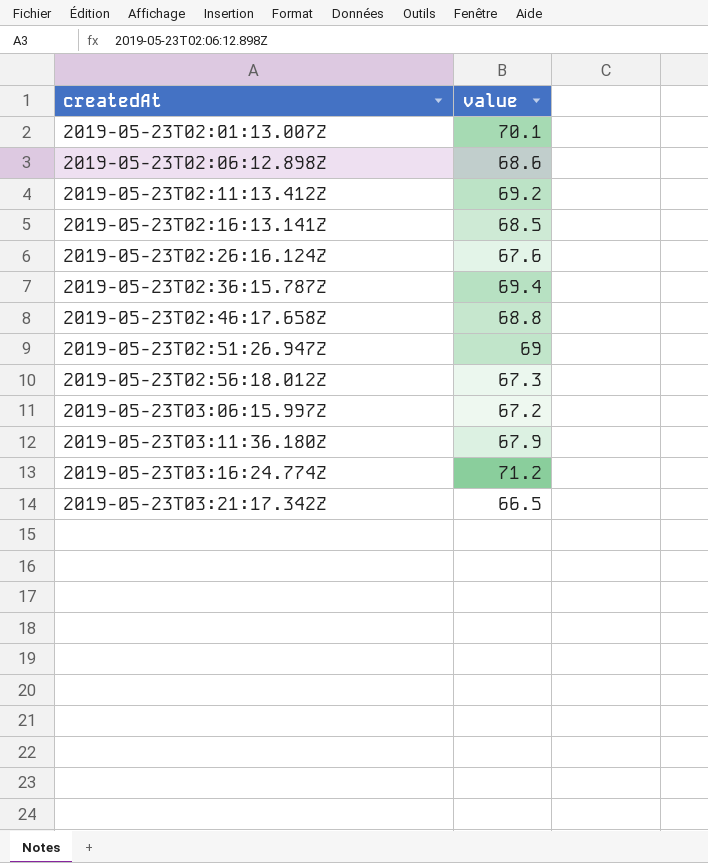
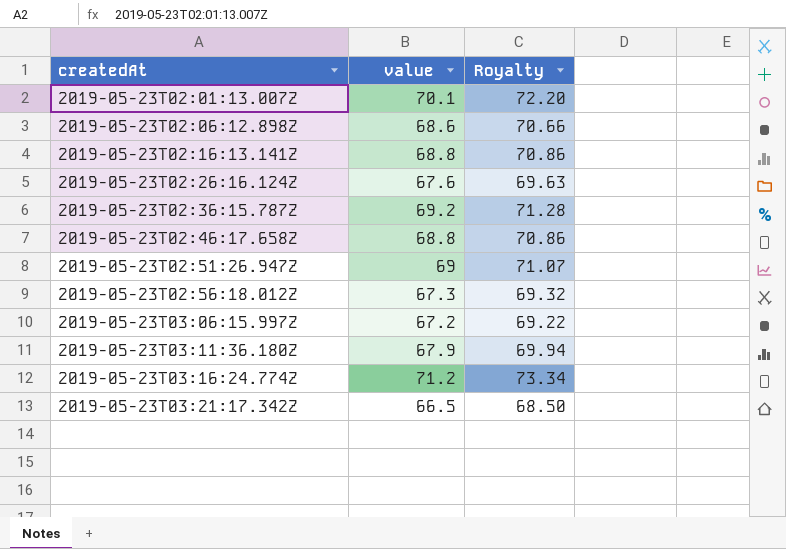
column Royalty | formula: none -> [value] * 1.03
row 2019-05-23T02:11:13.412Z: 69.2 -> none
2019-05-23T02:16:13.141Z | value: 68.5 -> 68.8
2019-05-23T02:36:15.787Z | value: 69.4 -> 69.2

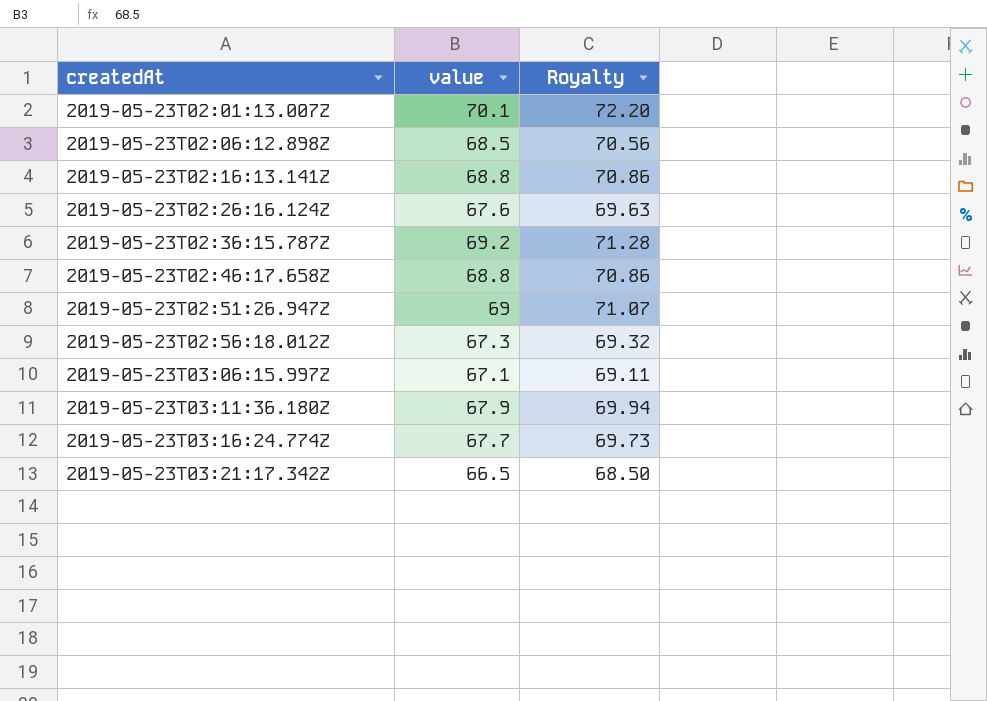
2019-05-23T02:06:12.898Z | value: 68.6 -> 68.5
2019-05-23T02:06:12.898Z | Royalty: 70.66 -> 70.56
2019-05-23T03:06:15.997Z | value: 67.2 -> 67.1
2019-05-23T03:06:15.997Z | Royalty: 69.22 -> 69.11
2019-05-23T03:16:24.774Z | value: 71.2 -> 67.7
2019-05-23T03:16:24.774Z | Royalty: 73.34 -> 69.73

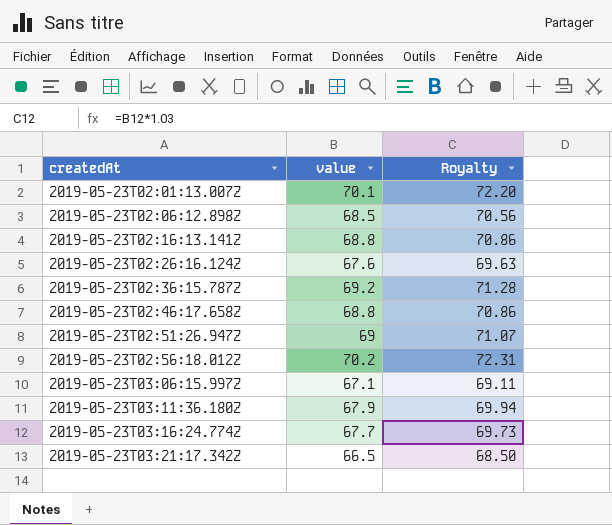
2019-05-23T02:56:18.012Z | value: 67.3 -> 70.2
2019-05-23T02:56:18.012Z | Royalty: 69.32 -> 72.31

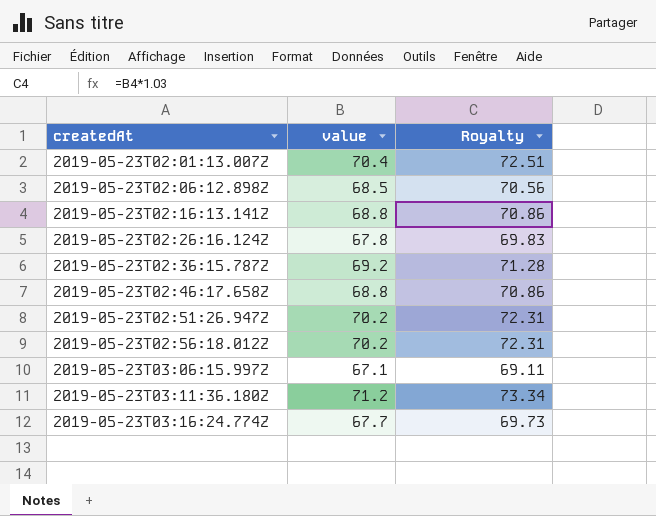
row 2019-05-23T03:21:17.342Z: 66.5 | 68.50 -> none
2019-05-23T02:01:13.007Z | value: 70.1 -> 70.4
2019-05-23T02:01:13.007Z | Royalty: 72.20 -> 72.51
2019-05-23T02:26:16.124Z | value: 67.6 -> 67.8
2019-05-23T02:26:16.124Z | Royalty: 69.63 -> 69.83
2019-05-23T02:51:26.947Z | value: 69 -> 70.2
2019-05-23T02:51:26.947Z | Royalty: 71.07 -> 72.31
2019-05-23T03:11:36.180Z | value: 67.9 -> 71.2
2019-05-23T03:11:36.180Z | Royalty: 69.94 -> 73.34

